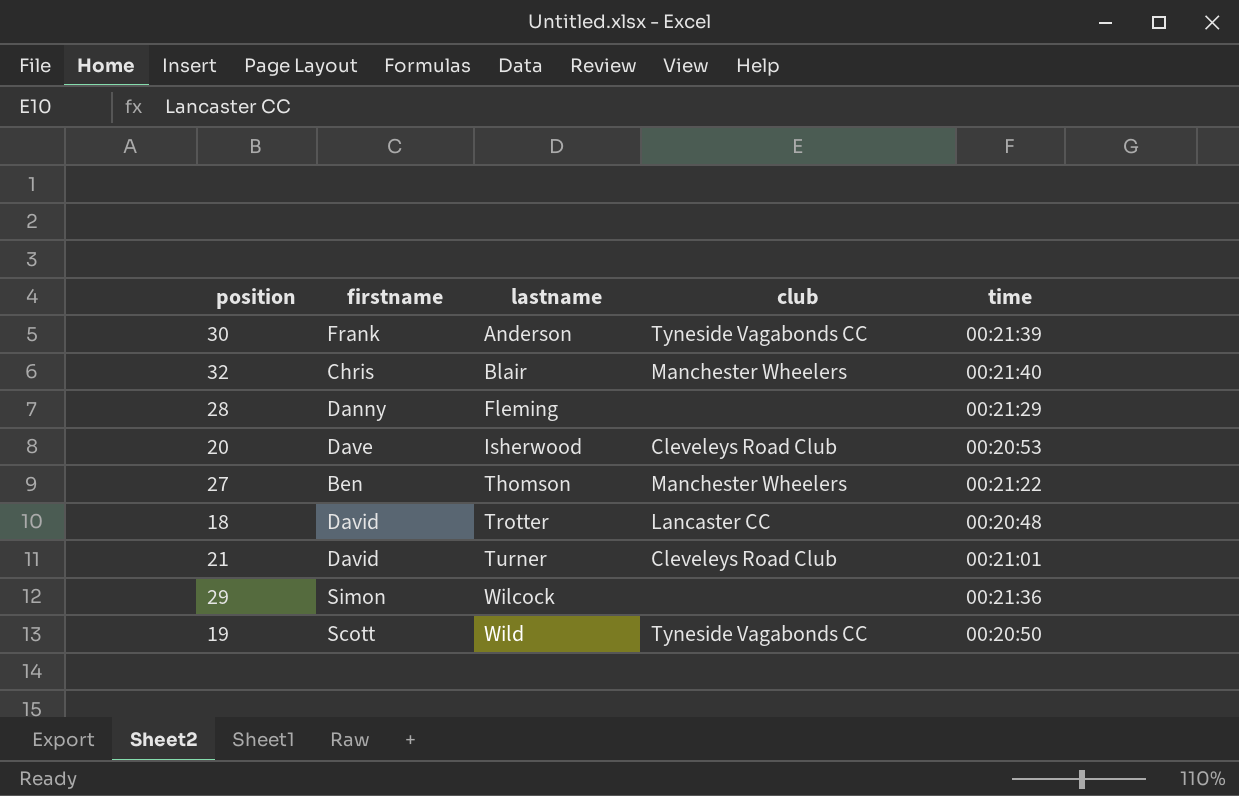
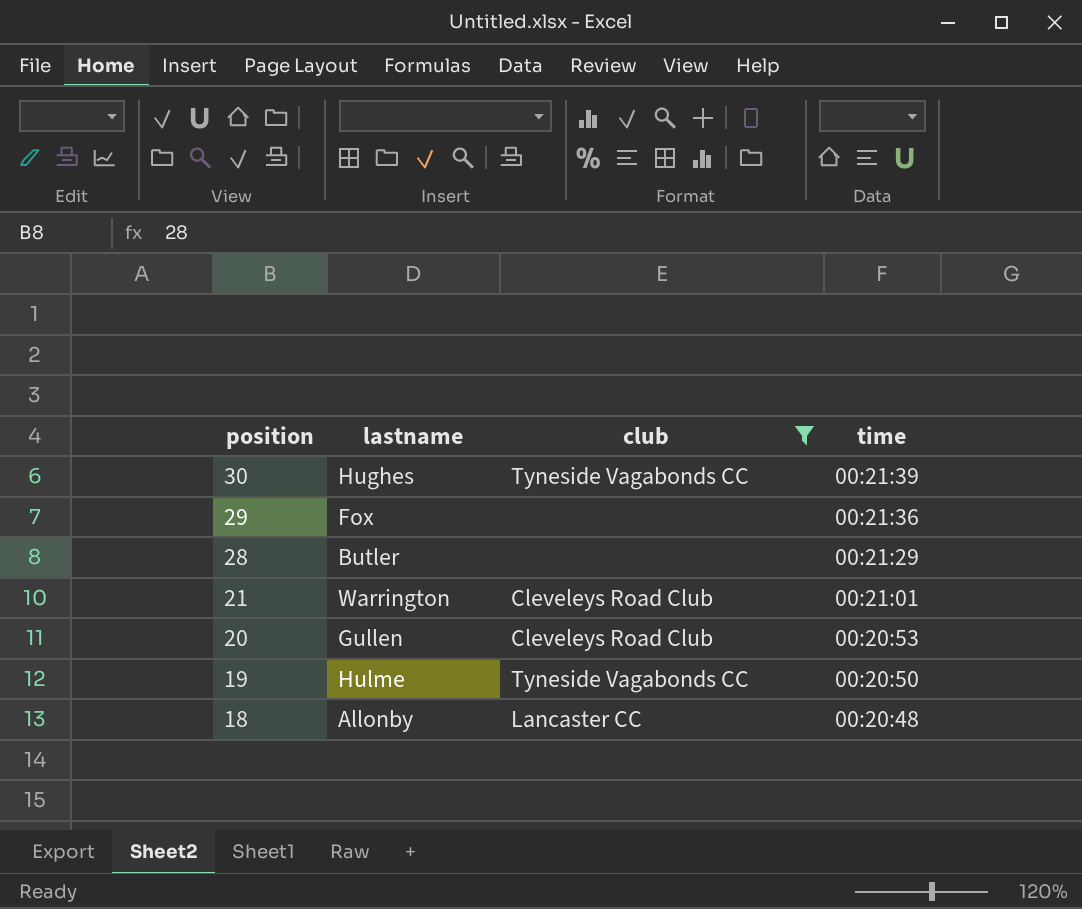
filter: none -> club != Manchester Wheelers
row order: lastname ascending -> position descending
column firstname | position: 2 -> none
30 | lastname: Anderson -> Hughes
29 | lastname: Wilcock -> Fox
28 | lastname: Fleming -> Butler
21 | lastname: Turner -> Warrington
20 | lastname: Isherwood -> Gullen
19 | lastname: Wild -> Hulme
18 | lastname: Trotter -> Allonby

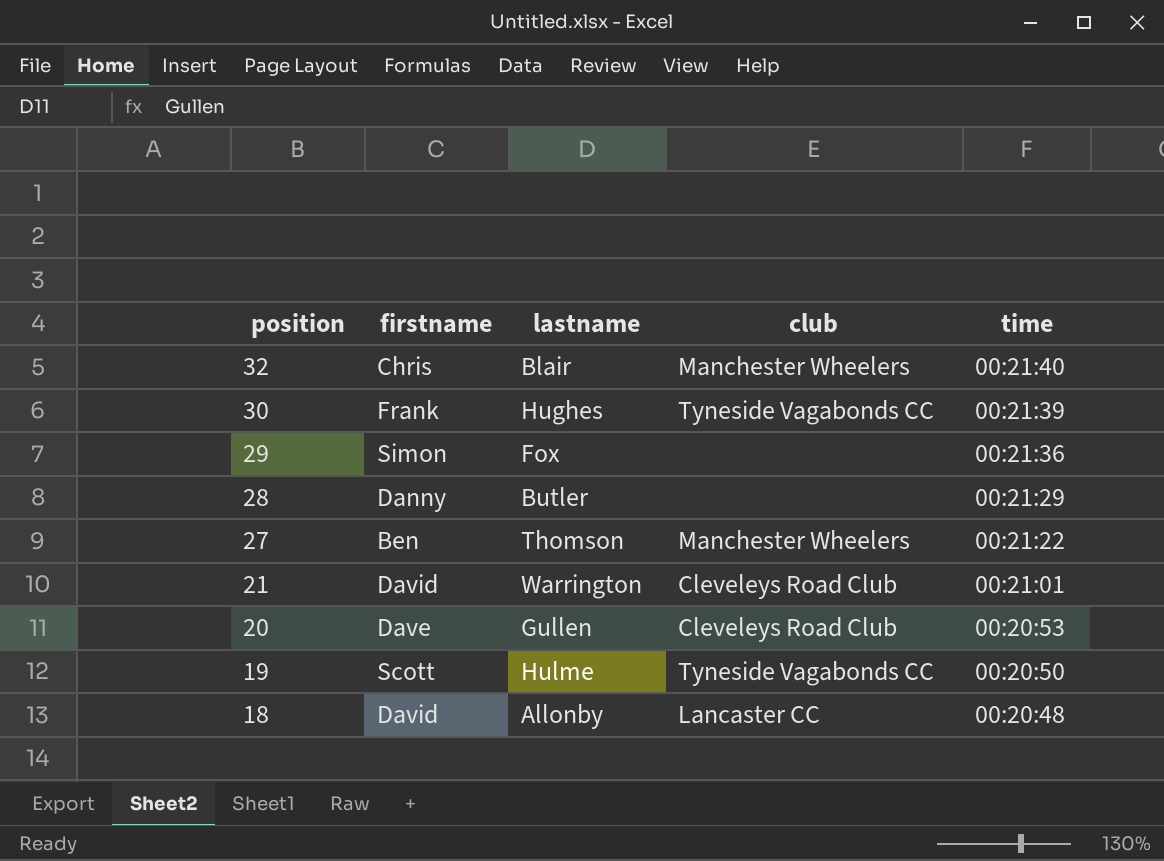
filter: club != Manchester Wheelers -> none
column firstname | position: none -> 2

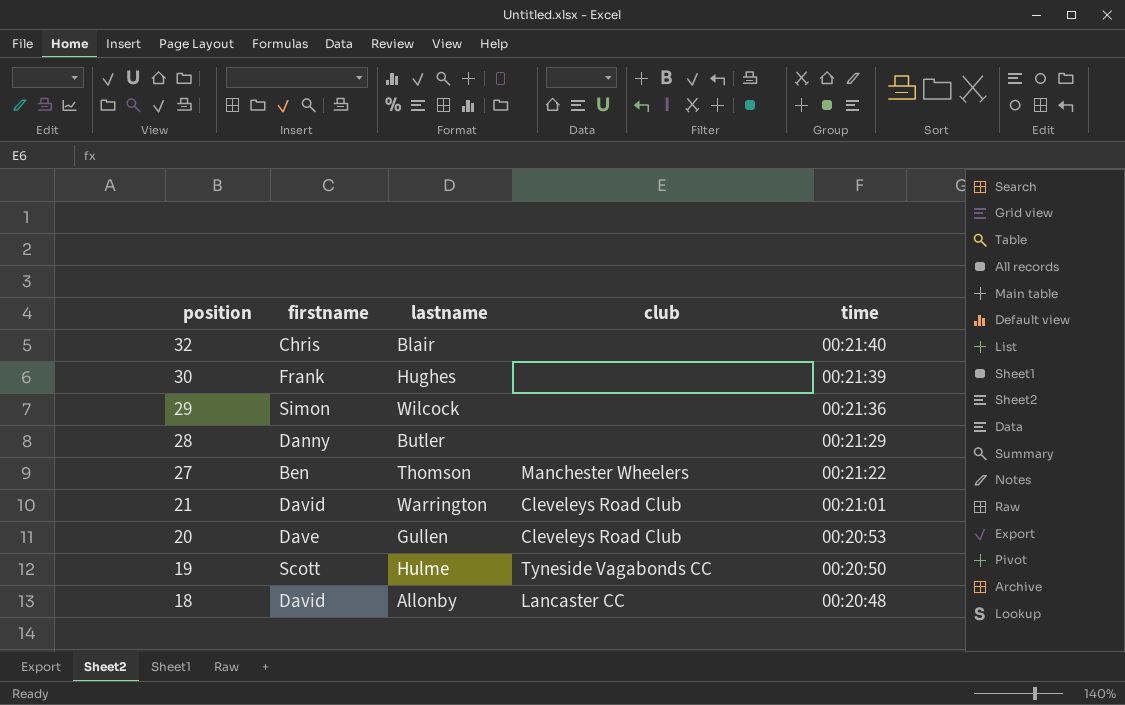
32 | club: Manchester Wheelers -> none
30 | club: Tyneside Vagabonds CC -> none
29 | lastname: Fox -> Wilcock

